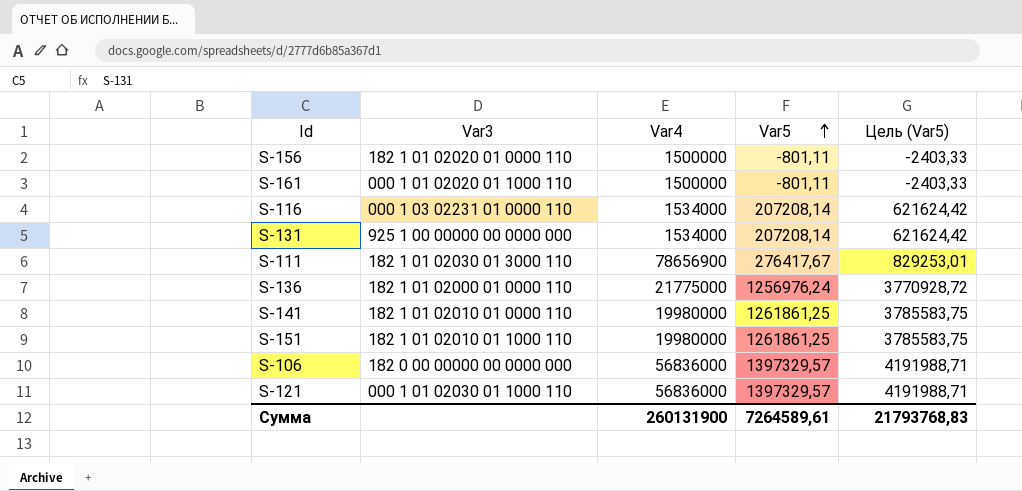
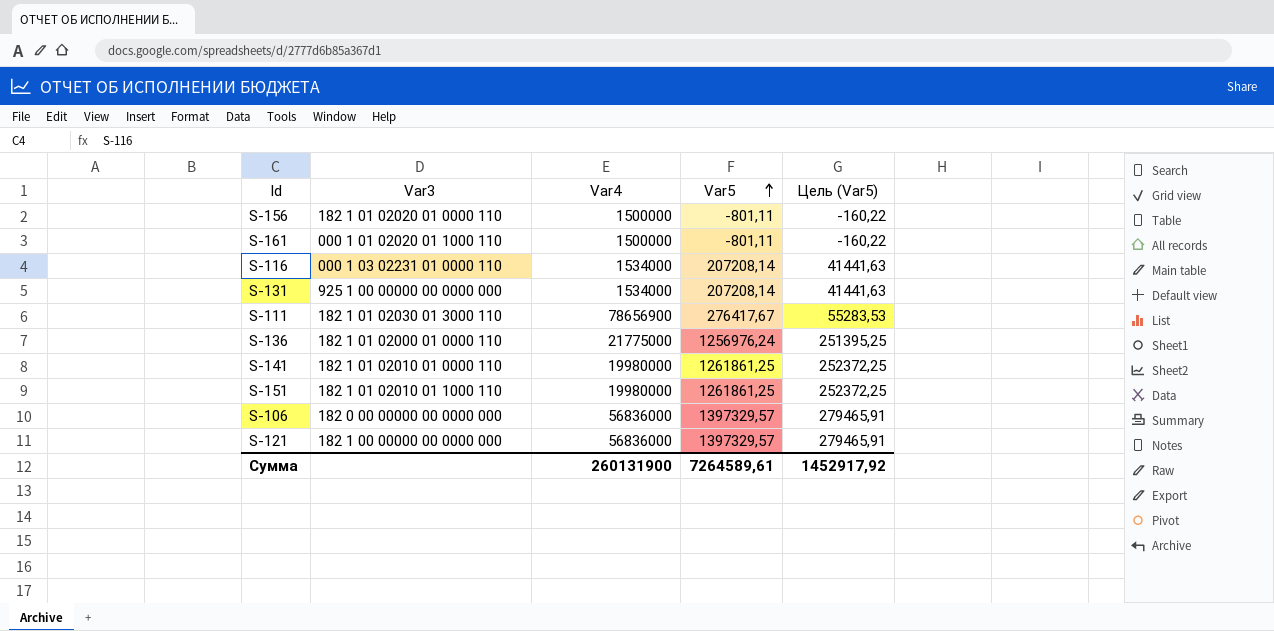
column Цель (Var5) | formula: [Var5] * 3 -> [Var5] * 0,2
S-121 | Var3: 000 1 01 02030 01 1000 110 -> 182 1 00 00000 00 0000 000
Сумма | Цель (Var5): 21793768,83 -> 1452917,92

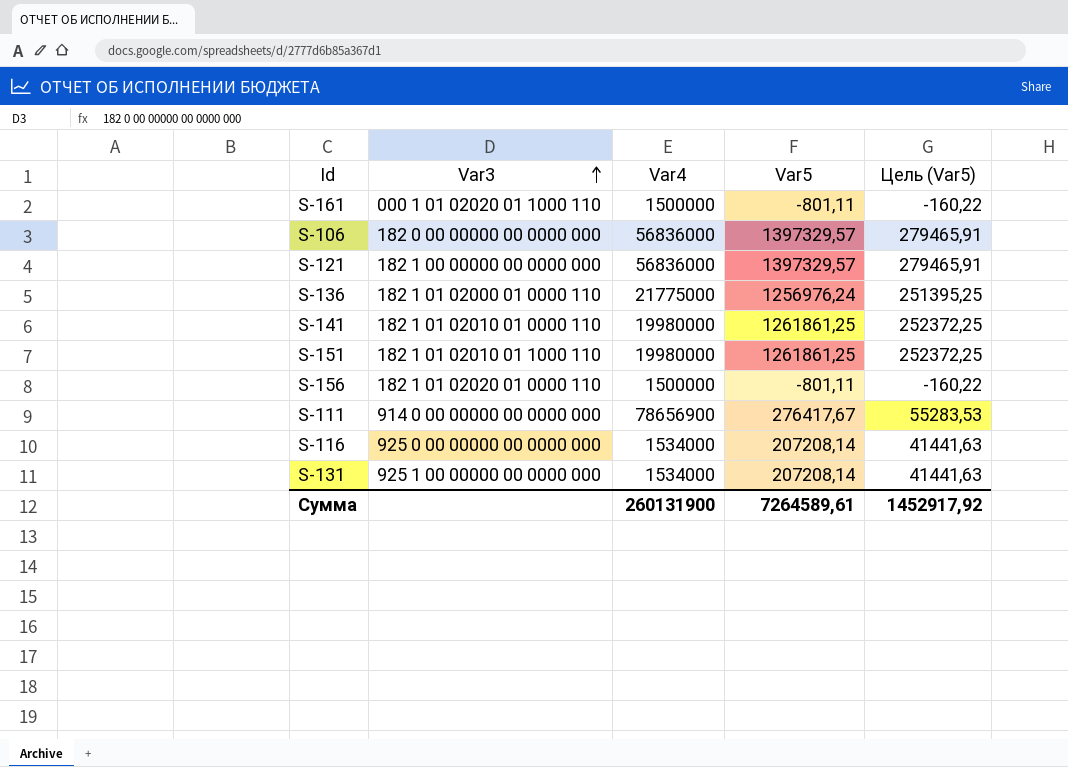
row order: Var5 ascending -> Var3 ascending
S-111 | Var3: 182 1 01 02030 01 3000 110 -> 914 0 00 00000 00 0000 000
S-116 | Var3: 000 1 03 02231 01 0000 110 -> 925 0 00 00000 00 0000 000

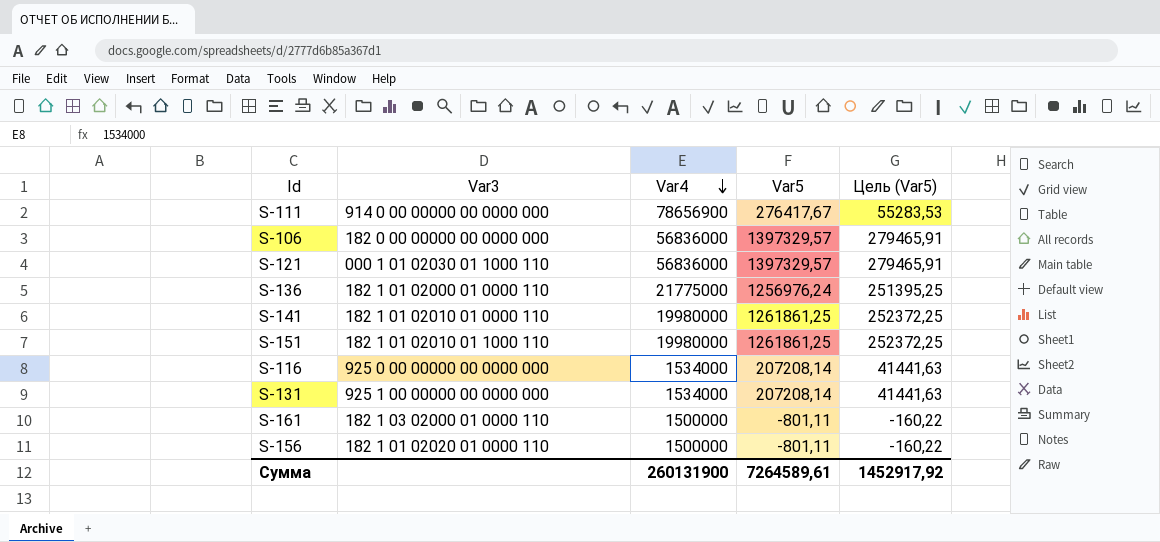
row order: Var3 ascending -> Var4 descending
S-121 | Var3: 182 1 00 00000 00 0000 000 -> 000 1 01 02030 01 1000 110
S-161 | Var3: 000 1 01 02020 01 1000 110 -> 182 1 03 02000 01 0000 110

